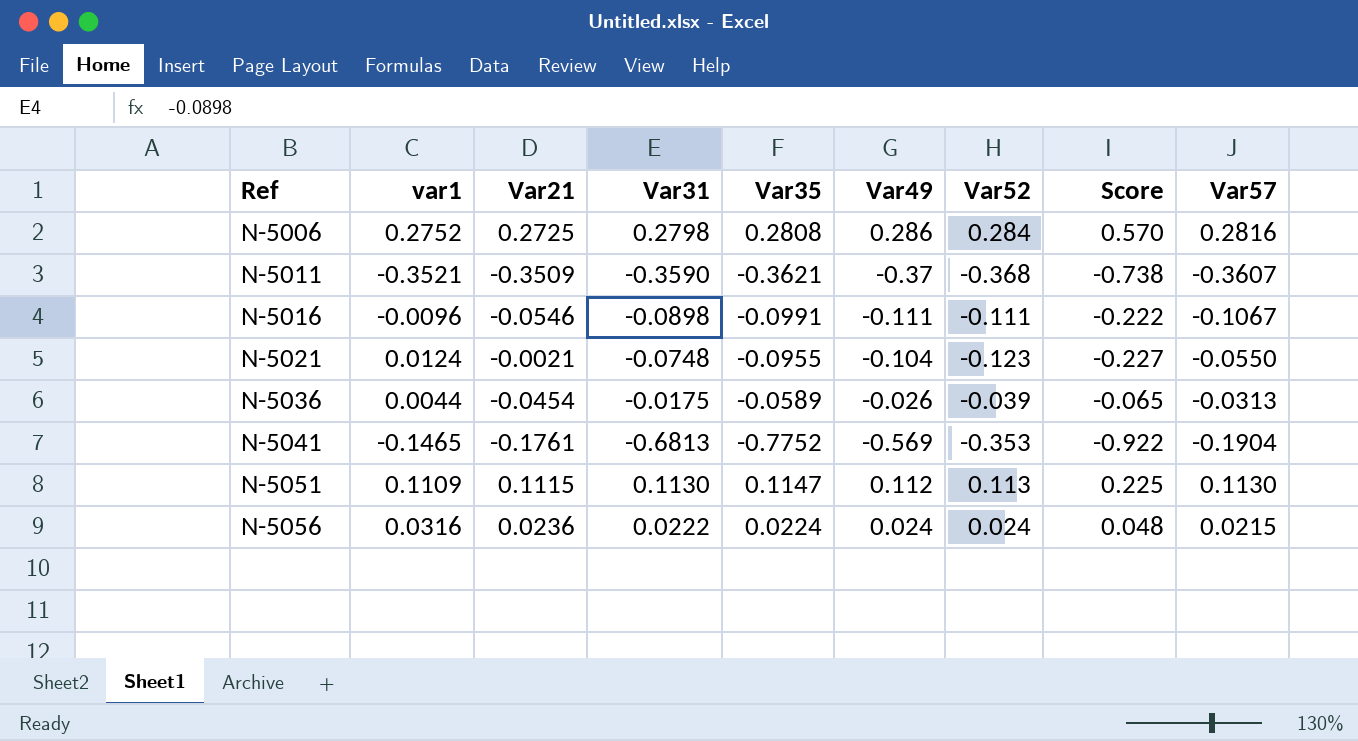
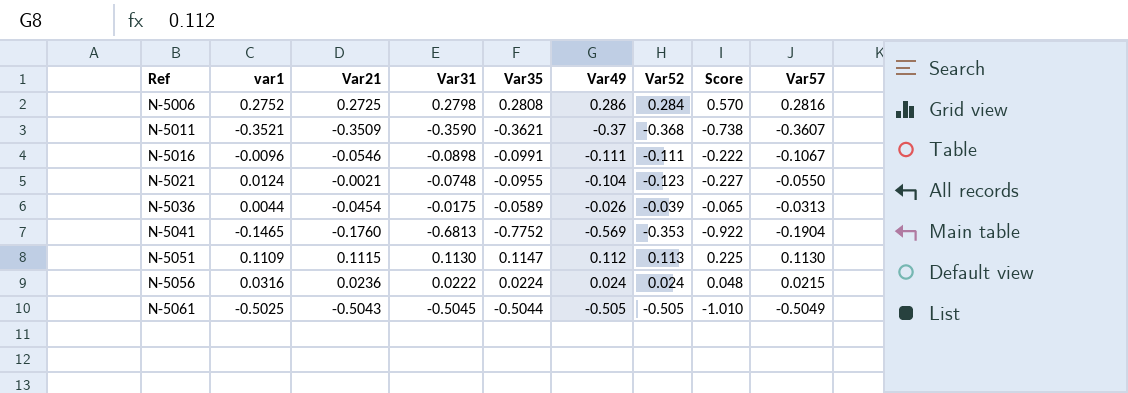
N-5041 | Var21: -0.1761 -> -0.1760
row N-5061: none -> -0.5025 | -0.5043 | -0.5045 | -0.5044 | -0.505 | -0.505 | -1.010 | -0.5049

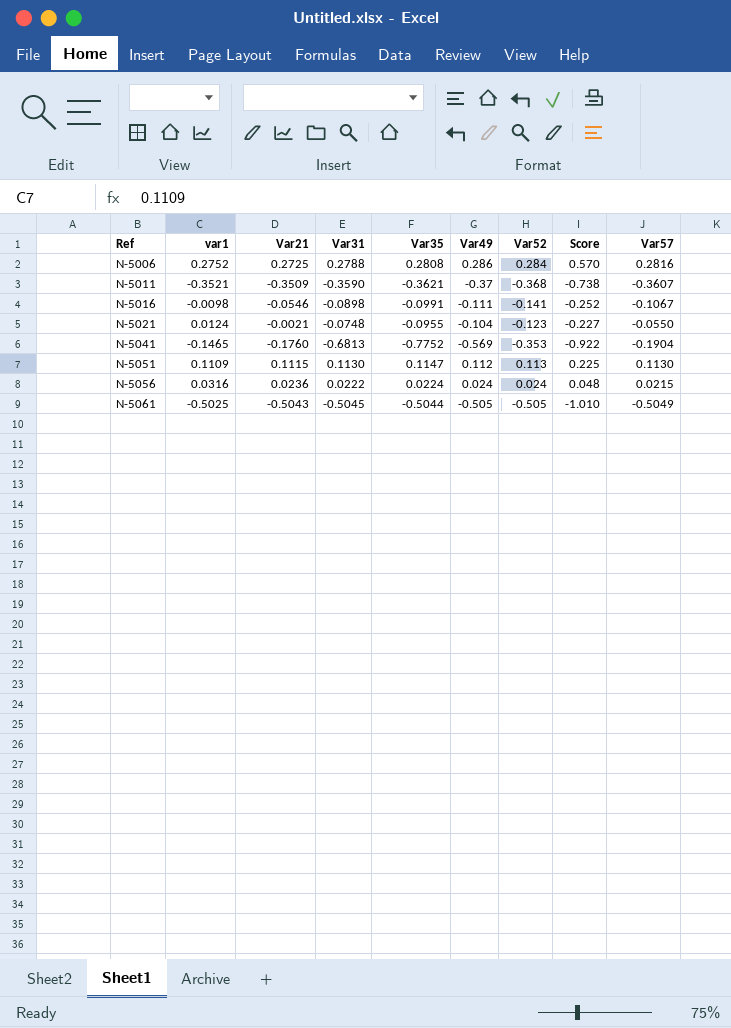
row N-5036: 0.0044 | -0.0454 | -0.0175 | -0.0589 | -0.026 | -0.039 | -0.065 | -0.0313 -> none
N-5006 | Var31: 0.2798 -> 0.2788
N-5016 | var1: -0.0096 -> -0.0098
N-5016 | Var52: -0.111 -> -0.141
N-5016 | Score: -0.222 -> -0.252

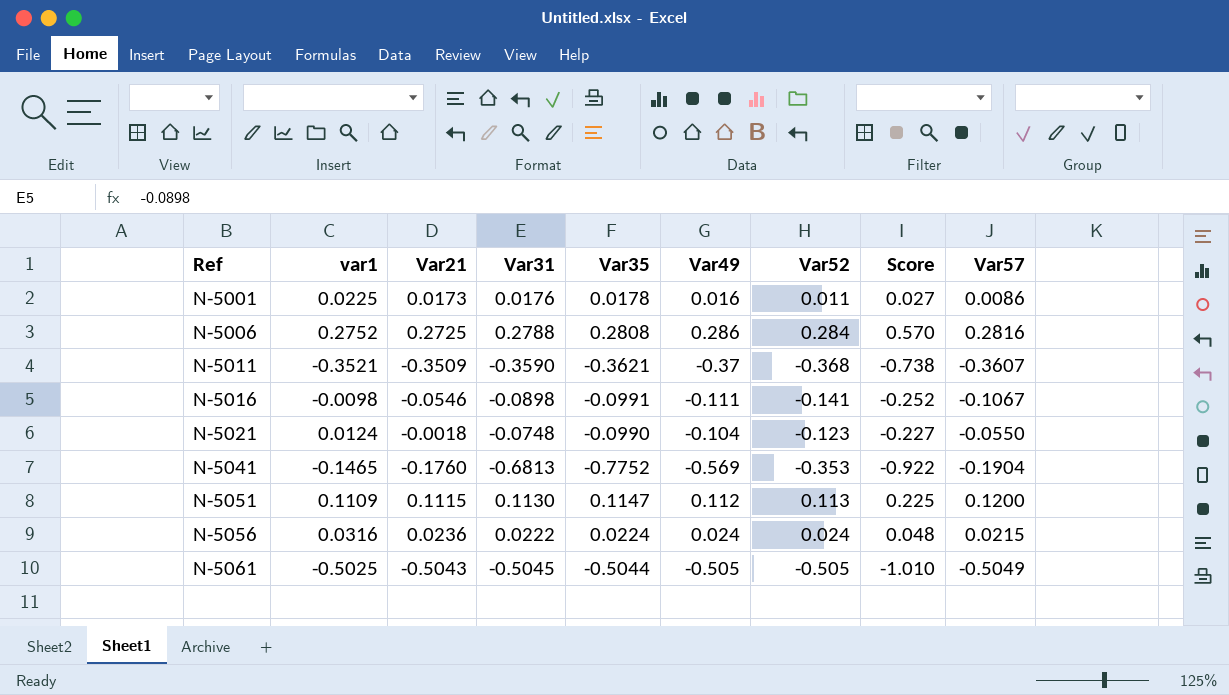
row N-5001: none -> 0.0225 | 0.0173 | 0.0176 | 0.0178 | 0.016 | 0.011 | 0.027 | 0.0086
N-5021 | Var21: -0.0021 -> -0.0018
N-5021 | Var35: -0.0955 -> -0.0990
N-5051 | Var57: 0.1130 -> 0.1200

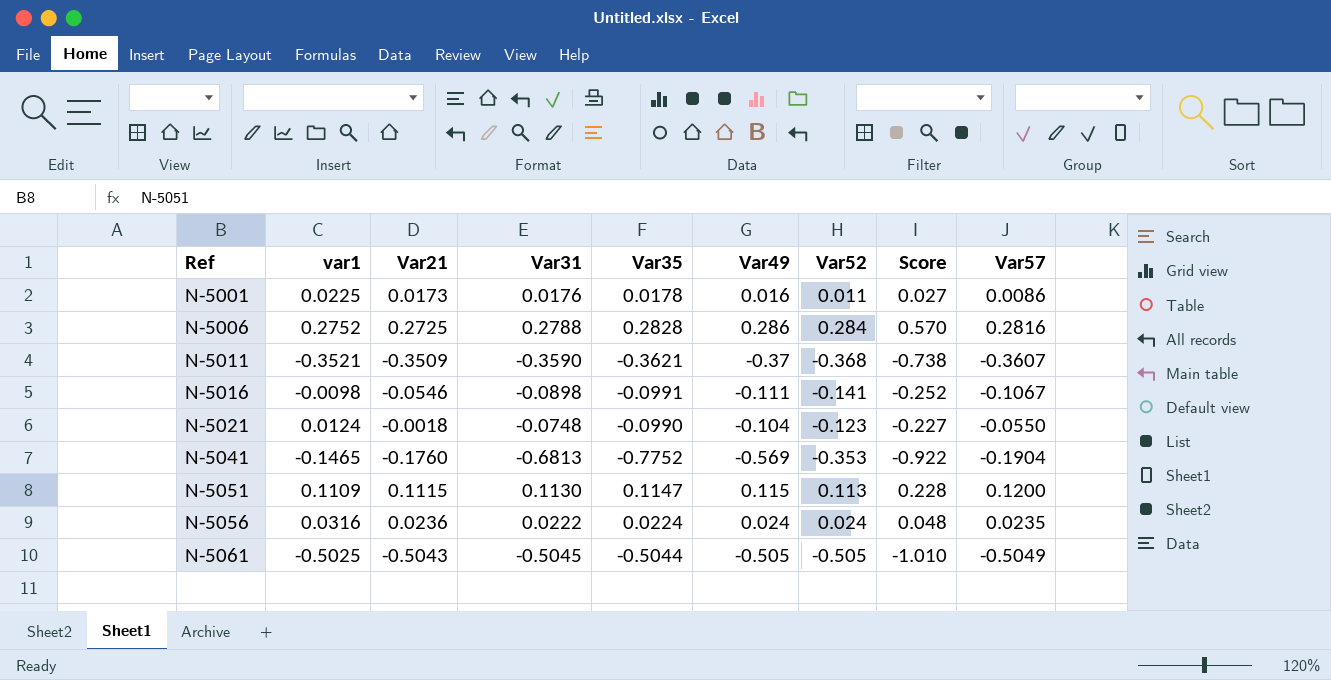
N-5006 | Var35: 0.2808 -> 0.2828
N-5051 | Var49: 0.112 -> 0.115
N-5051 | Score: 0.225 -> 0.228
N-5056 | Var57: 0.0215 -> 0.0235

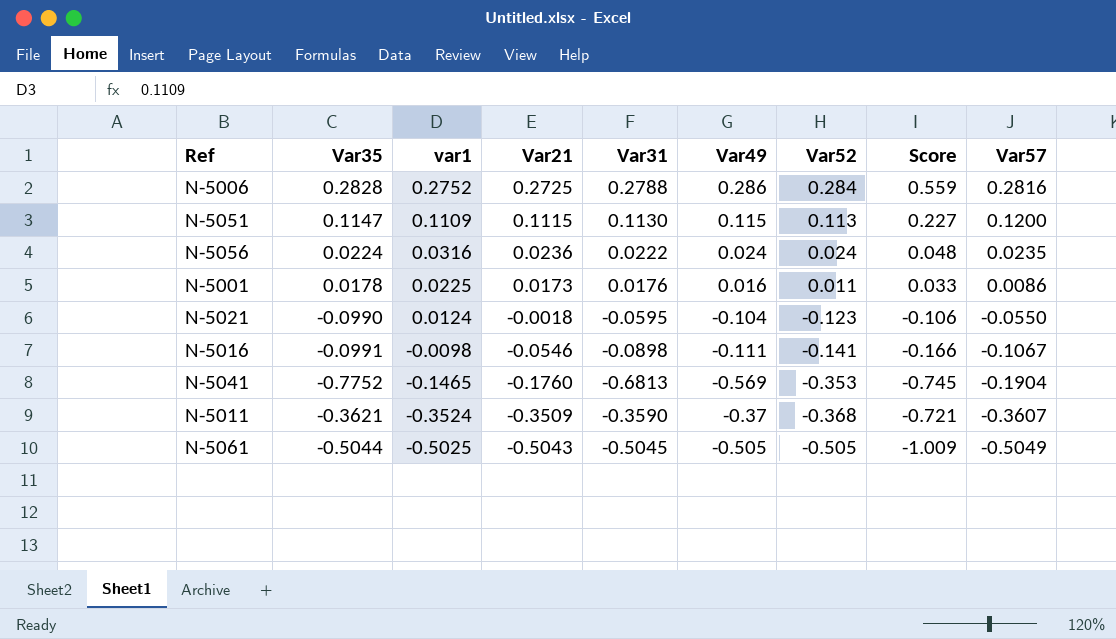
row order: Ref ascending -> var1 descending
column Var35 | position: 5 -> 2
column Score | formula: [Var49] + [Var52] -> [Var21] + [Var49]
N-5021 | Var31: -0.0748 -> -0.0595
N-5011 | var1: -0.3521 -> -0.3524

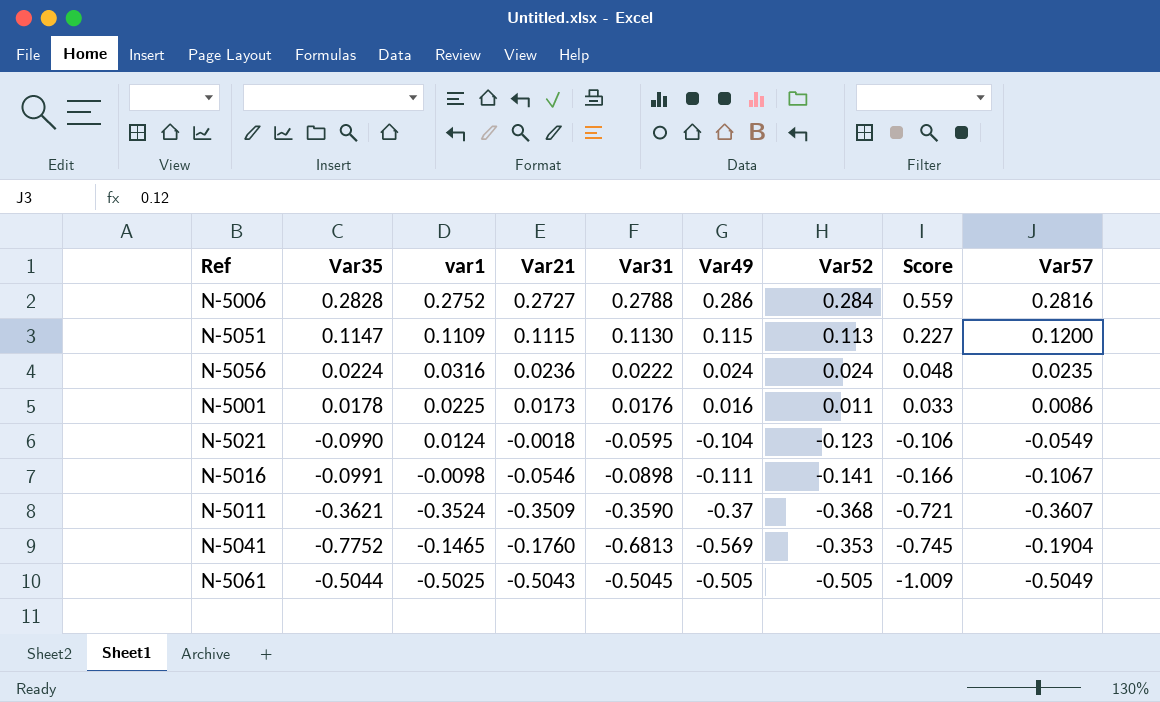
row order: var1 descending -> Score descending
N-5006 | Var21: 0.2725 -> 0.2727
N-5021 | Var57: -0.0550 -> -0.0549

